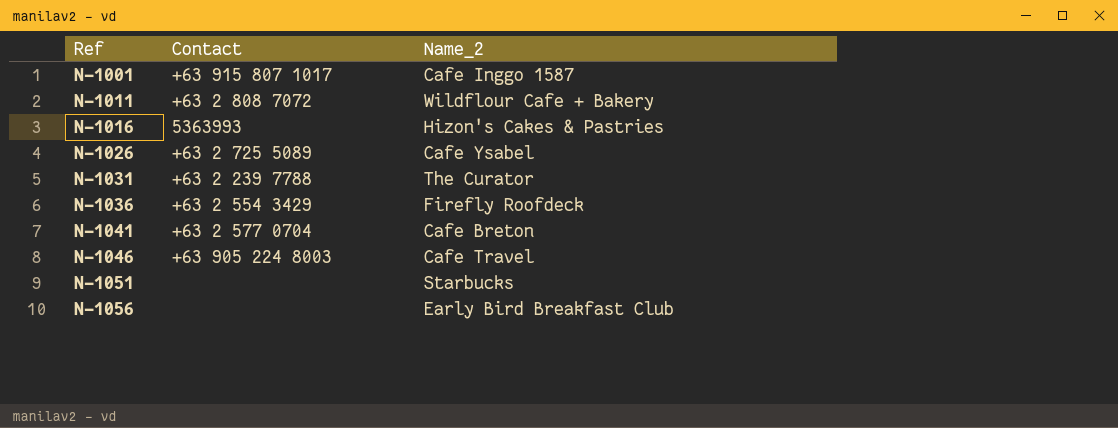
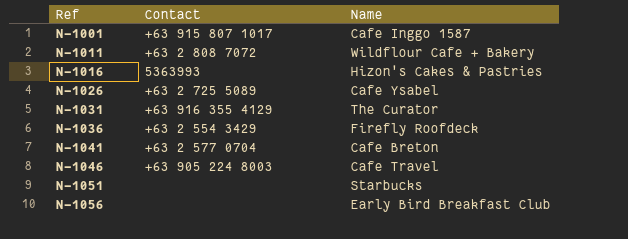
column name: Name_2 -> Name
N-1031 | Contact: +63 2 239 7788 -> +63 916 355 4129

